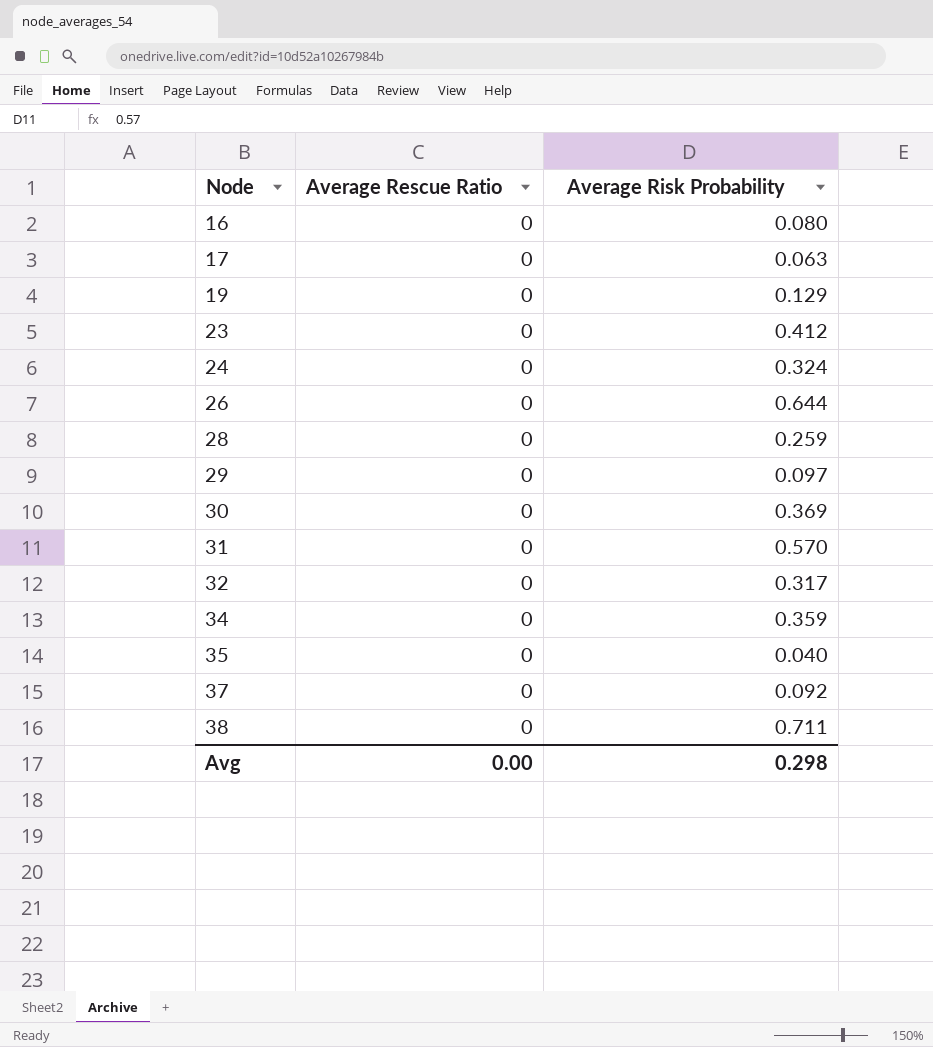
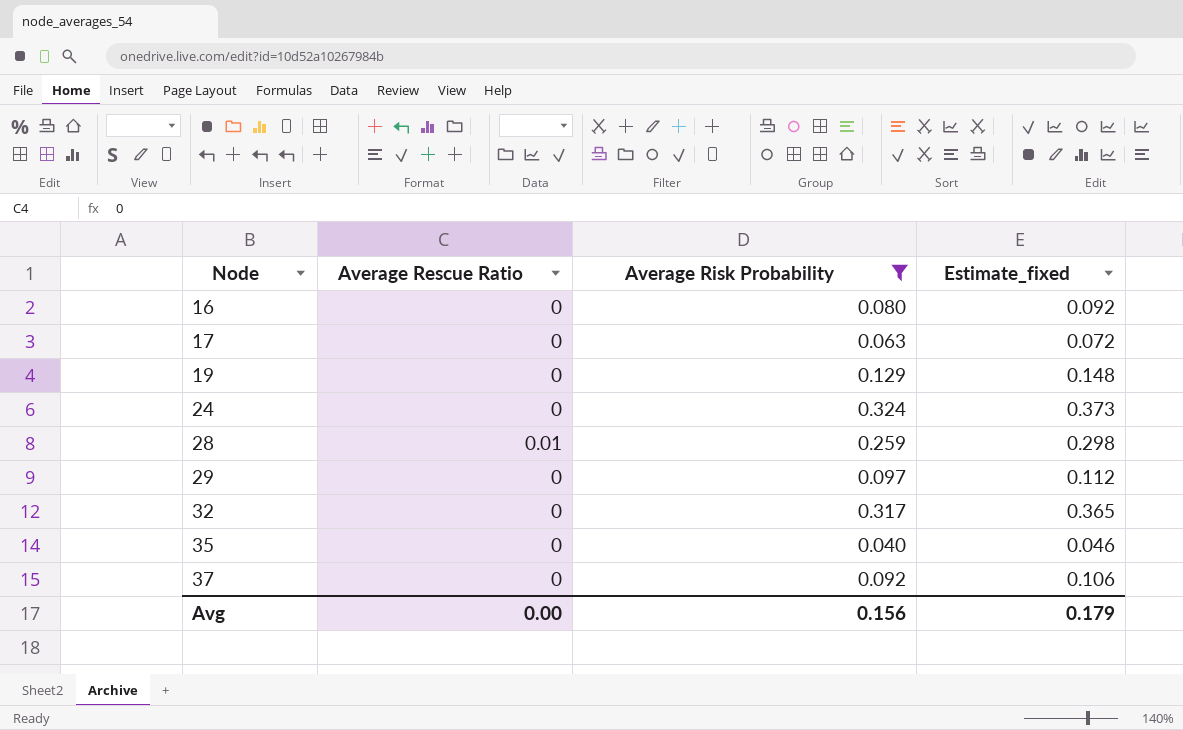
filter: none -> Average Risk Probability <= 0.324
column Estimate_fixed | formula: none -> [Average Risk Probability] * 1.15
28 | Average Rescue Ratio: 0 -> 0.01
Avg | Average Risk Probability: 0.298 -> 0.156

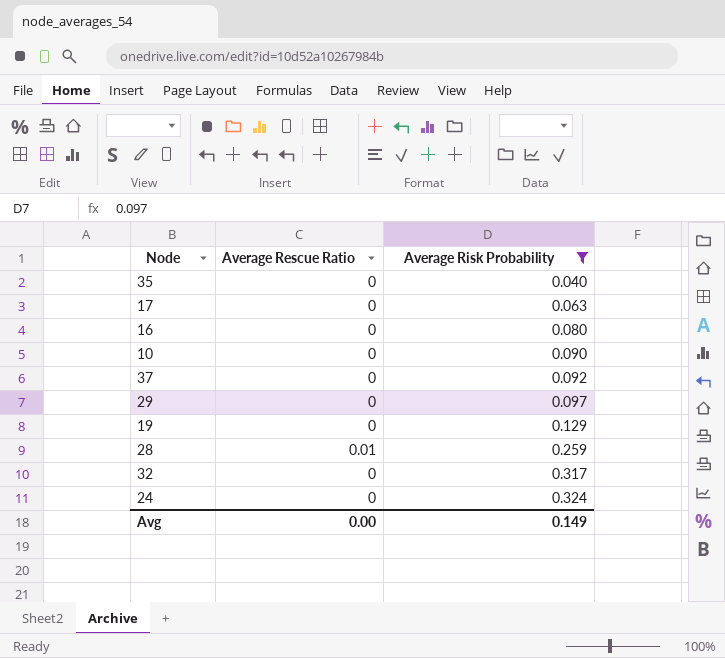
row order: Node ascending -> Average Risk Probability ascending
column Estimate_fixed | formula: [Average Risk Probability] * 1.15 -> none
row 10: none -> 0 | 0.090
Avg | Average Risk Probability: 0.156 -> 0.149

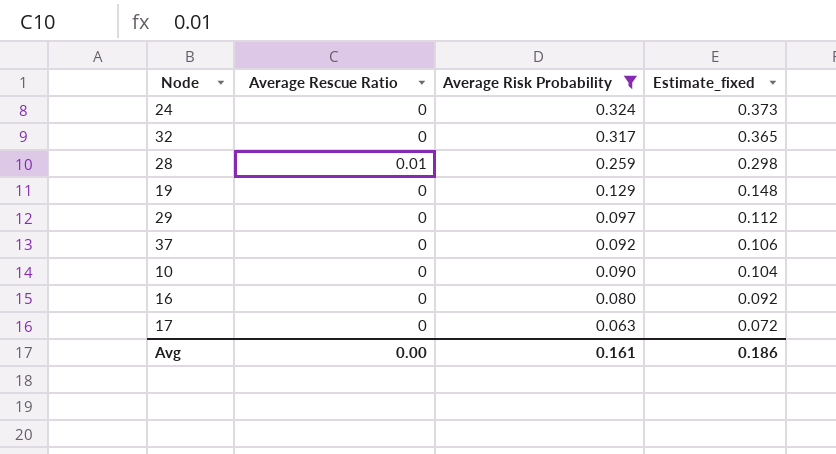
row order: Average Risk Probability ascending -> Average Risk Probability descending
column Estimate_fixed | formula: none -> [Average Risk Probability] * 1.15
row 35: 0 | 0.040 -> none
Avg | Average Risk Probability: 0.149 -> 0.161

